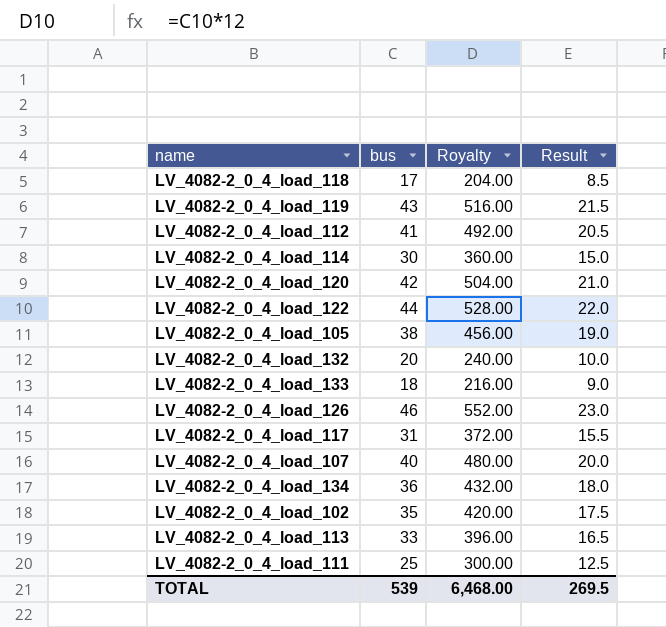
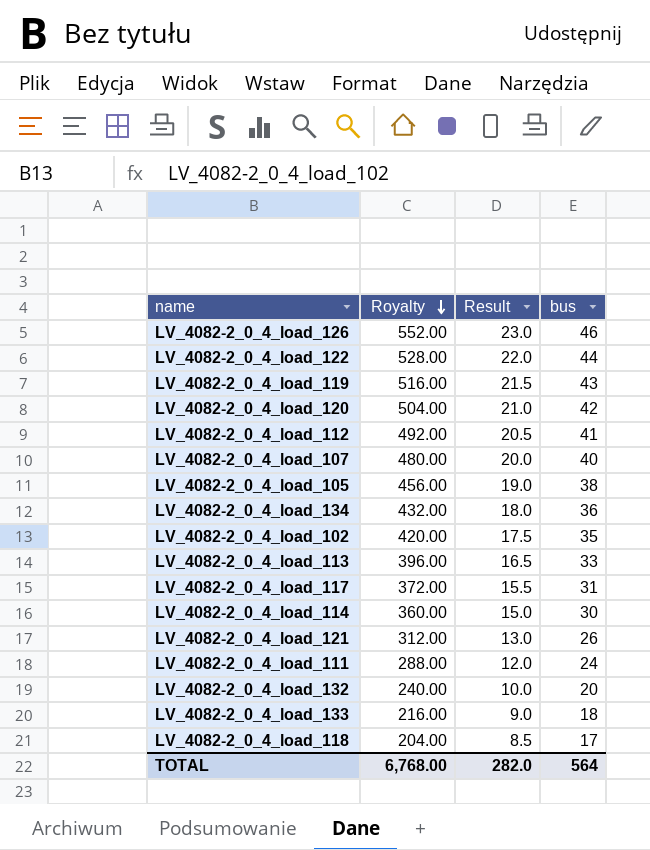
row order: none -> Royalty descending
column bus | position: 2 -> 4
row LV_4082-2_0_4_load_121: none -> 312.00 | 13.0 | 26
LV_4082-2_0_4_load_111 | Royalty: 300.00 -> 288.00
LV_4082-2_0_4_load_111 | Result: 12.5 -> 12.0
LV_4082-2_0_4_load_111 | bus: 25 -> 24
TOTAL | Royalty: 6,468.00 -> 6,768.00
TOTAL | Result: 269.5 -> 282.0
TOTAL | bus: 539 -> 564

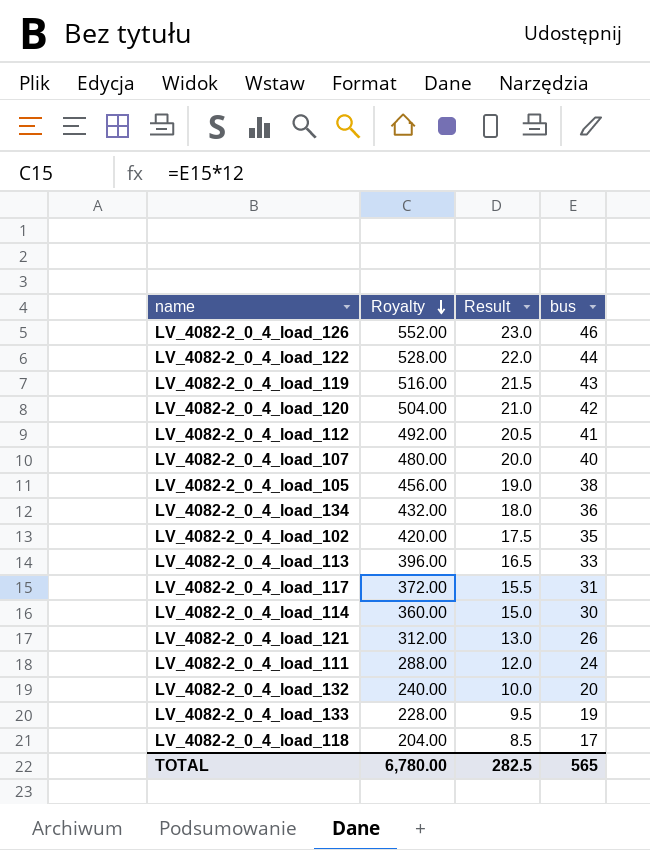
LV_4082-2_0_4_load_133 | Royalty: 216.00 -> 228.00
LV_4082-2_0_4_load_133 | Result: 9.0 -> 9.5
LV_4082-2_0_4_load_133 | bus: 18 -> 19
TOTAL | Royalty: 6,768.00 -> 6,780.00
TOTAL | Result: 282.0 -> 282.5
TOTAL | bus: 564 -> 565

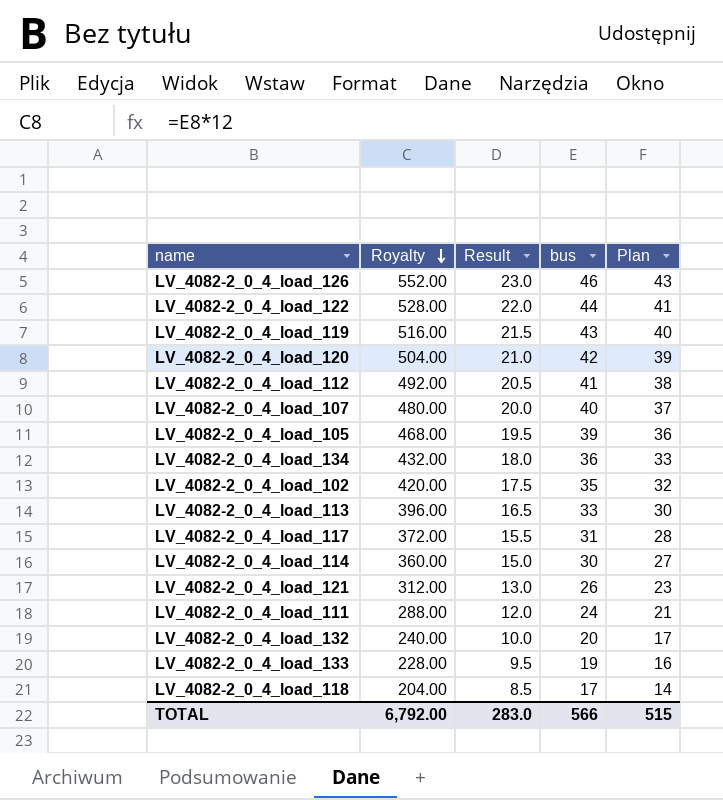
column Plan | formula: none -> [bus] - 3
LV_4082-2_0_4_load_105 | Royalty: 456.00 -> 468.00
LV_4082-2_0_4_load_105 | Result: 19.0 -> 19.5
LV_4082-2_0_4_load_105 | bus: 38 -> 39
TOTAL | Royalty: 6,780.00 -> 6,792.00
TOTAL | Result: 282.5 -> 283.0
TOTAL | bus: 565 -> 566

